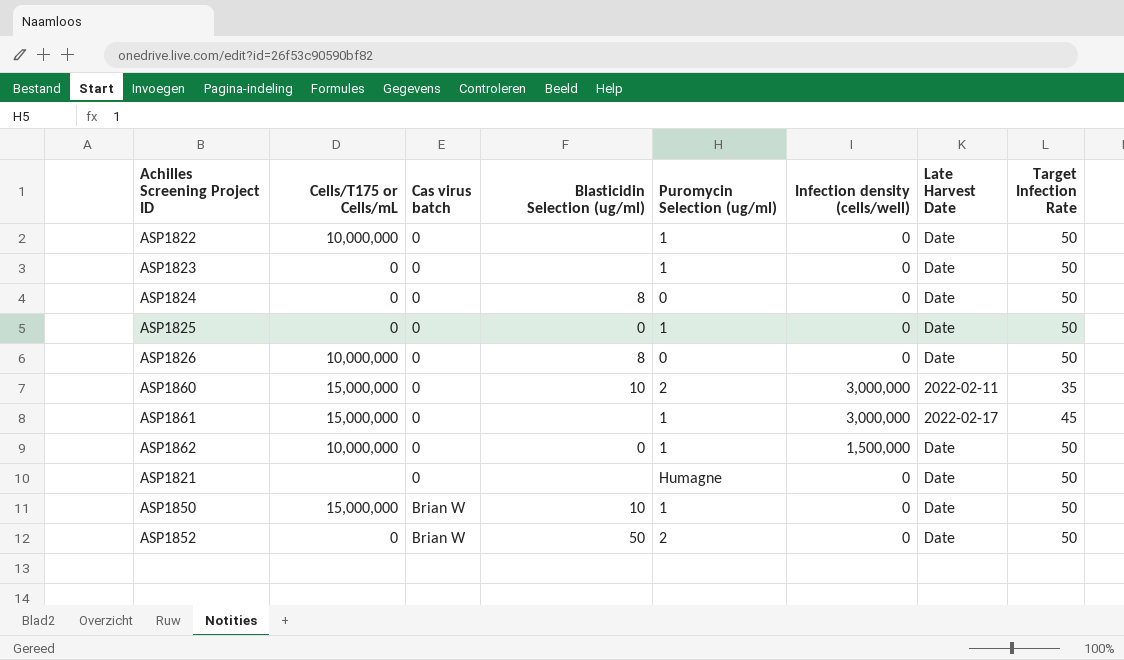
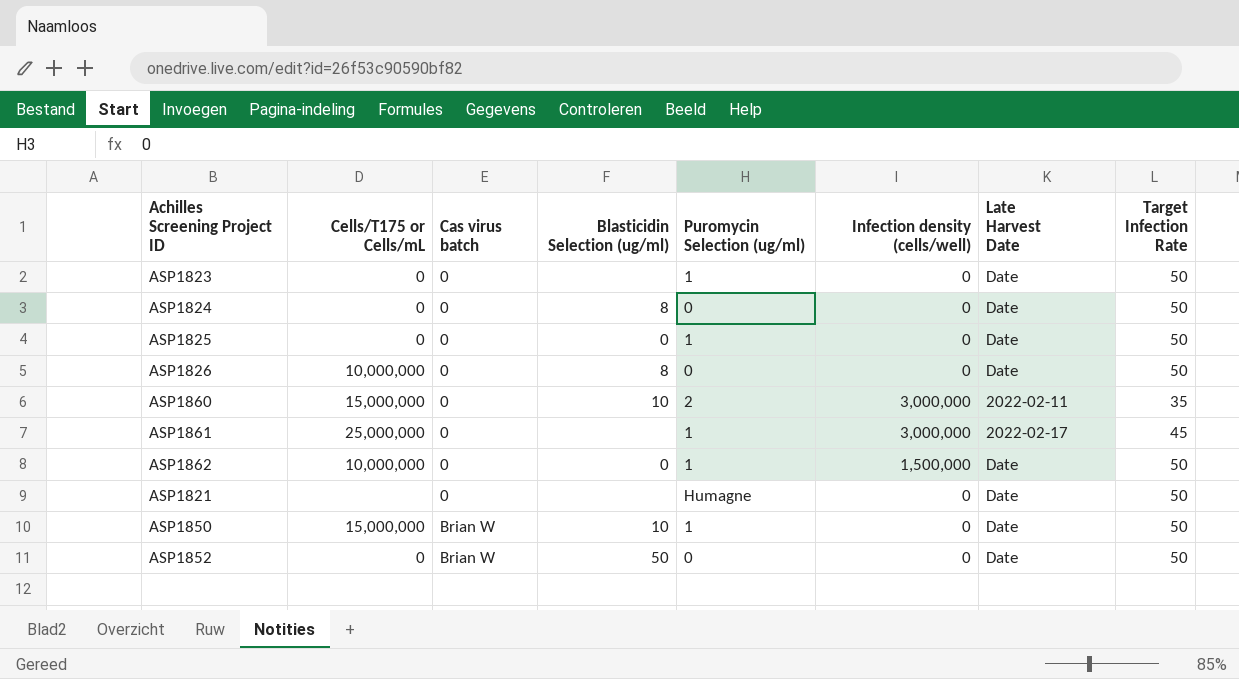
row ASP1822: 10,000,000 | 0 | none | 1 | 0 | Date | 50 -> none
ASP1861 | Cells/T175 or Cells/mL: 15,000,000 -> 25,000,000
ASP1852 | Puromycin Selection (ug/ml): 2 -> 0

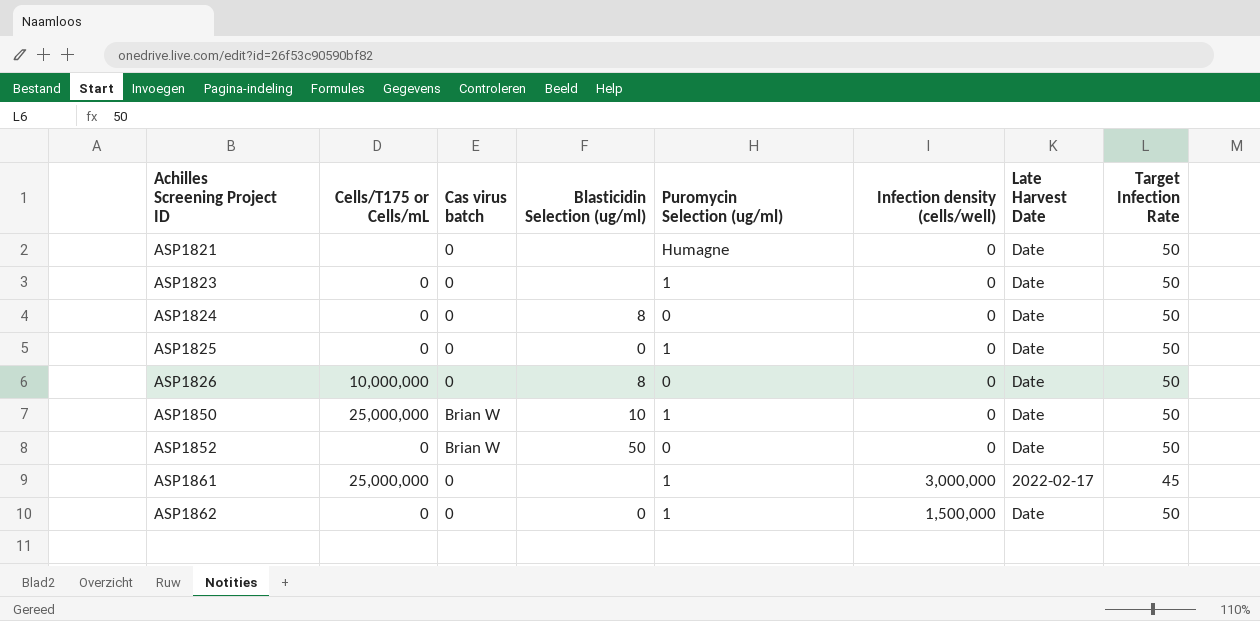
row order: Cas virus batch ascending -> Achilles Screening Project ID ascending
row ASP1860: 15,000,000 | 0 | 10 | 2 | 3,000,000 | 2022-02-11 | 35 -> none
ASP1850 | Cells/T175 or Cells/mL: 15,000,000 -> 25,000,000
ASP1862 | Cells/T175 or Cells/mL: 10,000,000 -> 0

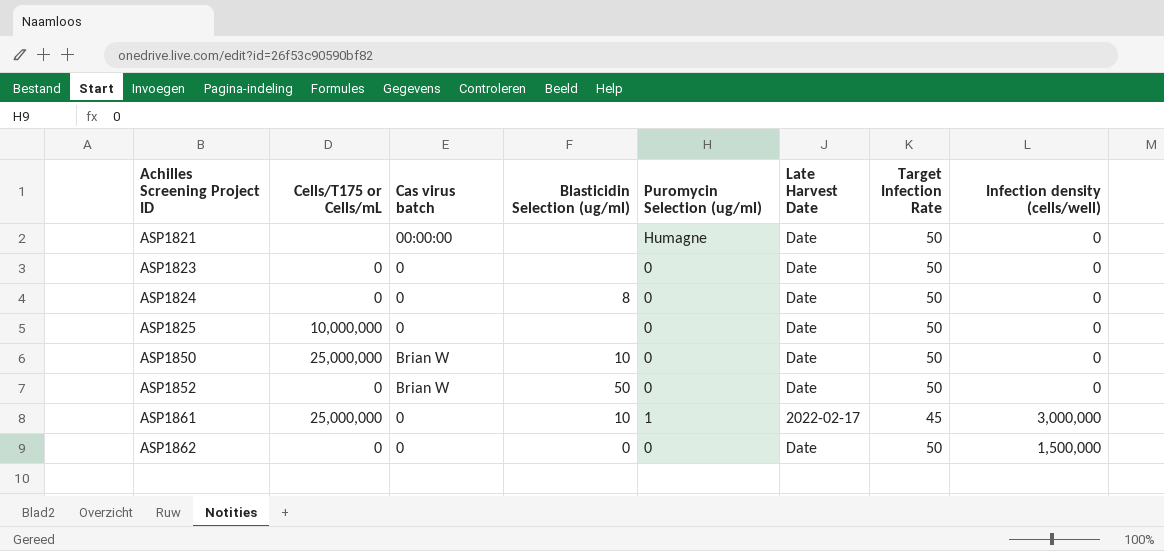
column Infection density (cells/well) | position: 6 -> 8
row ASP1826: 10,000,000 | 0 | 8 | 0 | 0 | Date | 50 -> none
ASP1821 | Cas virus batch: 0 -> 00:00:00
ASP1823 | Puromycin Selection (ug/ml): 1 -> 0
ASP1825 | Cells/T175 or Cells/mL: 0 -> 10,000,000
ASP1825 | Blasticidin Selection (ug/ml): 0 -> none
ASP1825 | Puromycin Selection (ug/ml): 1 -> 0
ASP1850 | Puromycin Selection (ug/ml): 1 -> 0
ASP1861 | Blasticidin Selection (ug/ml): none -> 10
ASP1862 | Puromycin Selection (ug/ml): 1 -> 0

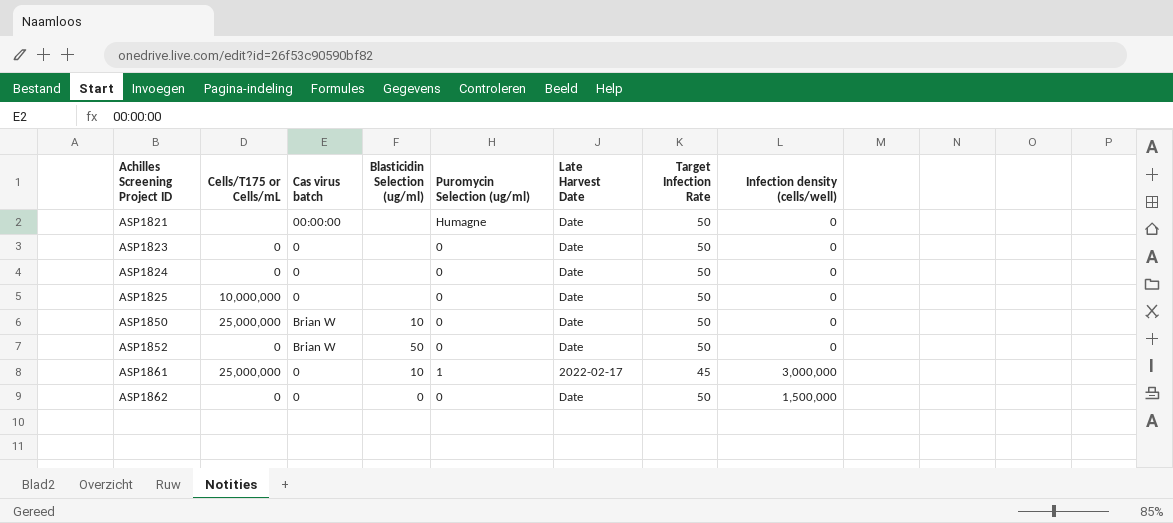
ASP1824 | Blasticidin Selection (ug/ml): 8 -> none

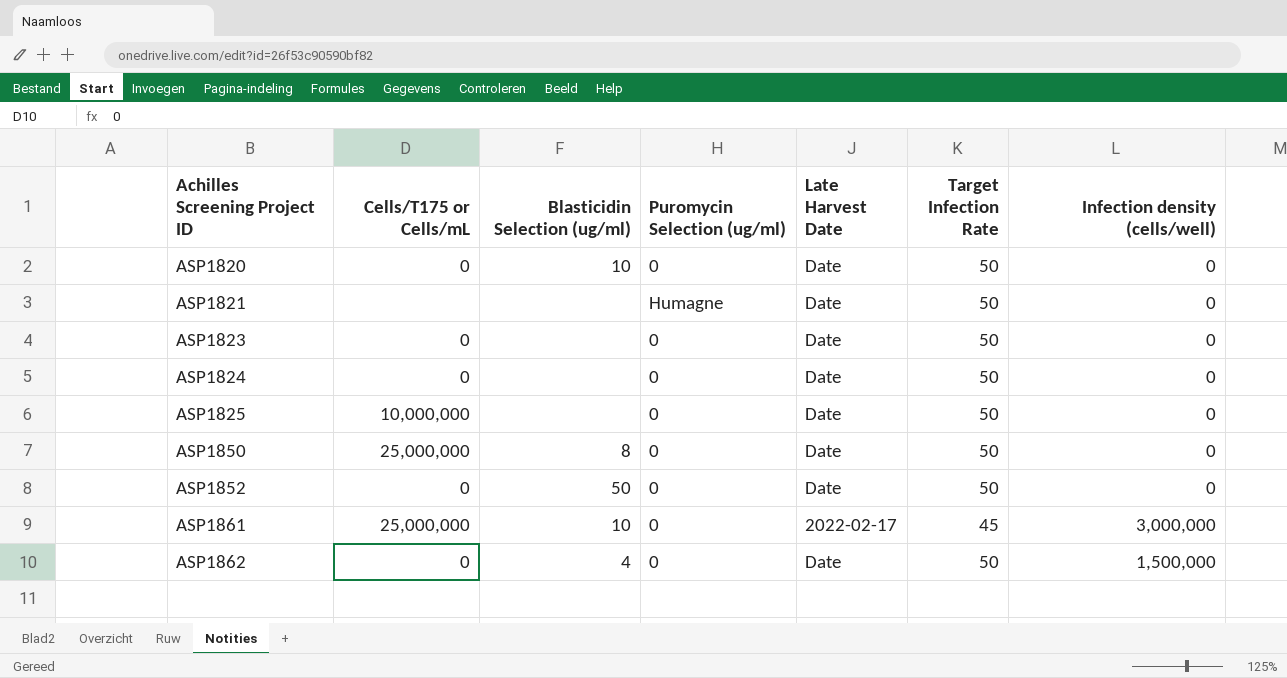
column Cas virus batch | position: 3 -> none
row ASP1820: none -> 0 | 10 | 0 | Date | 50 | 0
ASP1850 | Blasticidin Selection (ug/ml): 10 -> 8
ASP1861 | Puromycin Selection (ug/ml): 1 -> 0
ASP1862 | Blasticidin Selection (ug/ml): 0 -> 4

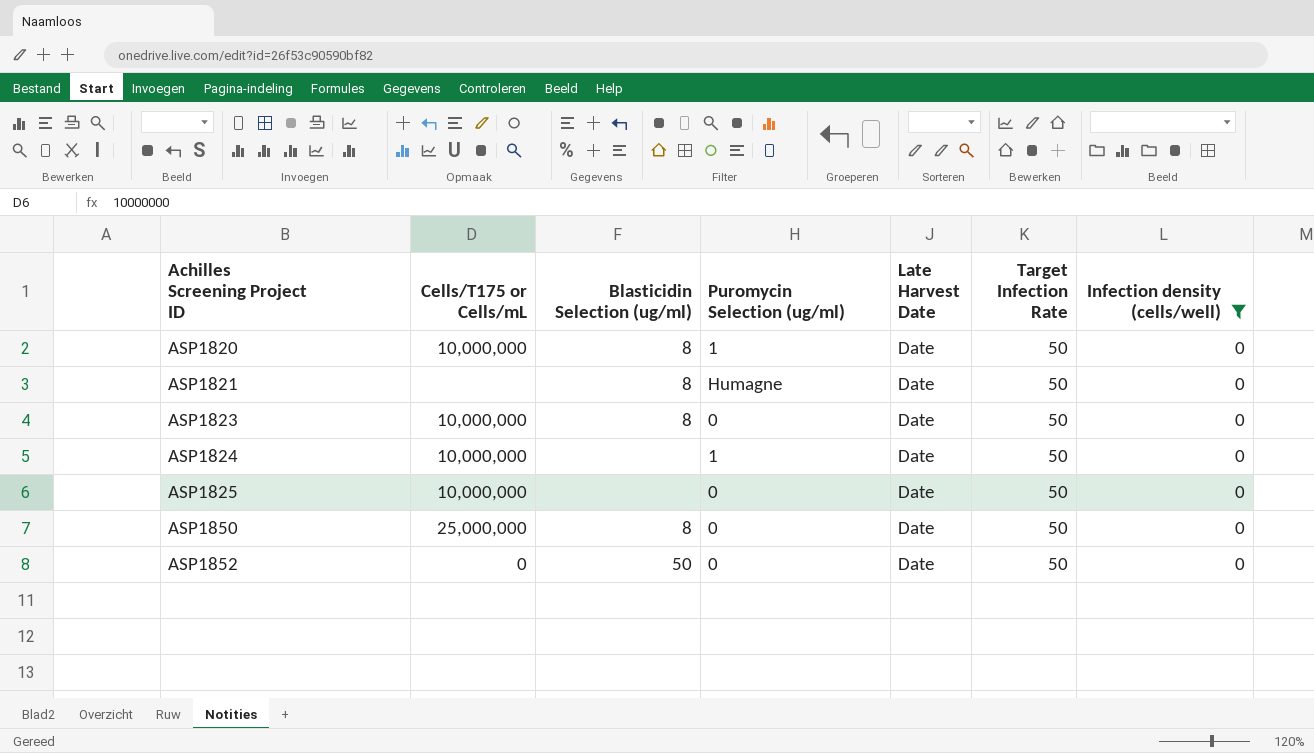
filter: none -> Infection density (cells/well) = 0
ASP1820 | Cells/T175 or Cells/mL: 0 -> 10,000,000
ASP1820 | Blasticidin Selection (ug/ml): 10 -> 8
ASP1820 | Puromycin Selection (ug/ml): 0 -> 1
ASP1821 | Blasticidin Selection (ug/ml): none -> 8
ASP1823 | Cells/T175 or Cells/mL: 0 -> 10,000,000
ASP1823 | Blasticidin Selection (ug/ml): none -> 8
ASP1824 | Cells/T175 or Cells/mL: 0 -> 10,000,000
ASP1824 | Puromycin Selection (ug/ml): 0 -> 1

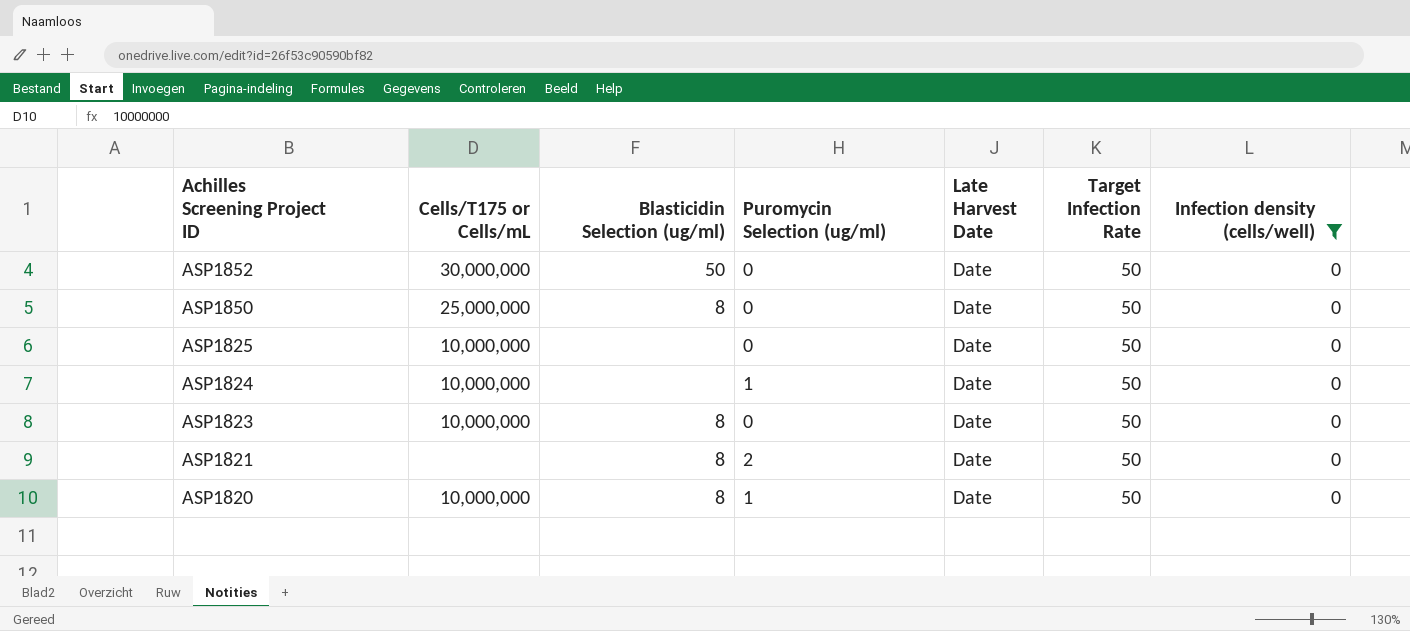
row order: Achilles Screening Project ID ascending -> Achilles Screening Project ID descending
ASP1852 | Cells/T175 or Cells/mL: 0 -> 30,000,000
ASP1821 | Puromycin Selection (ug/ml): Humagne -> 2

